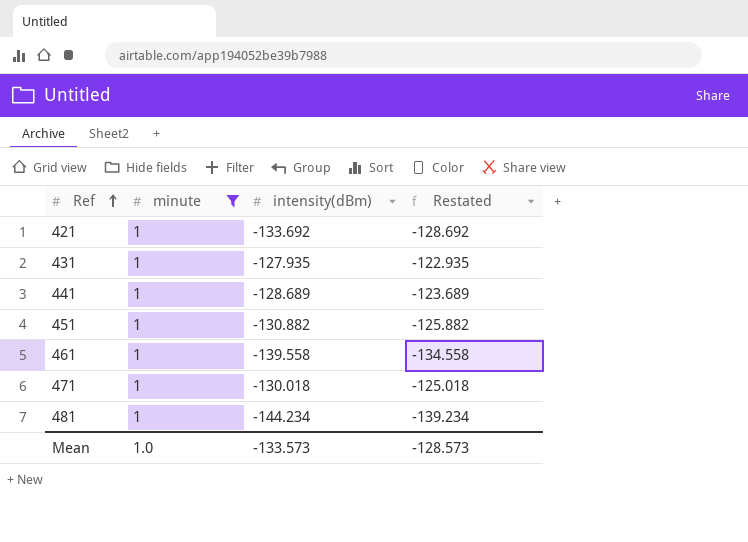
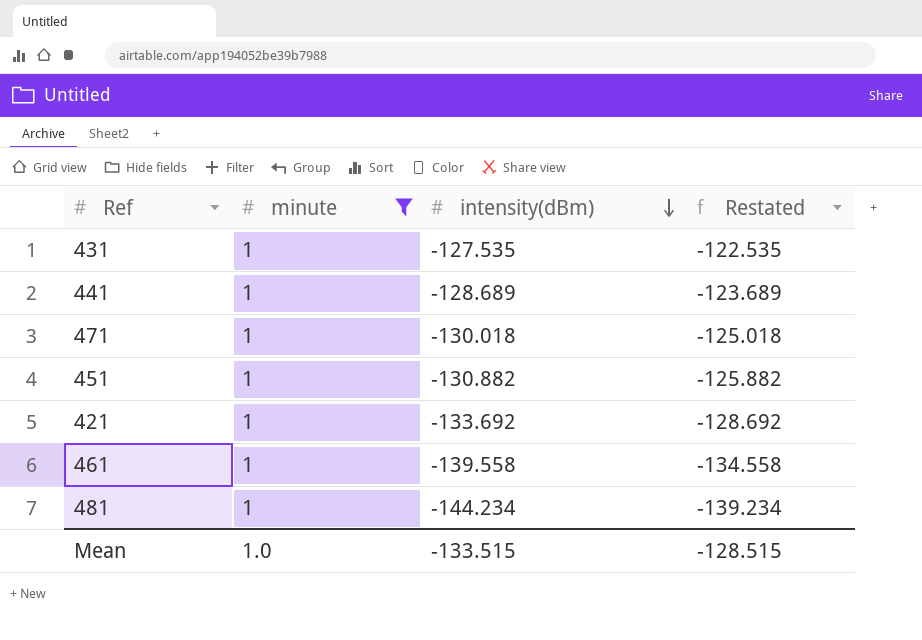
row order: Ref ascending -> intensity(dBm) descending
431 | intensity(dBm): -127.935 -> -127.535
431 | Restated: -122.935 -> -122.535
Mean | intensity(dBm): -133.573 -> -133.515
Mean | Restated: -128.573 -> -128.515

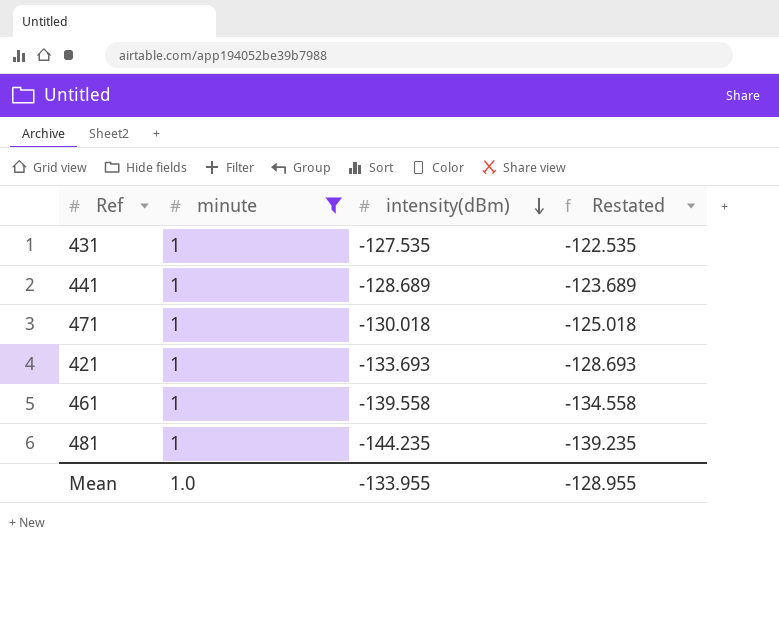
row 451: 1 | -130.882 | -125.882 -> none
421 | intensity(dBm): -133.692 -> -133.693
421 | Restated: -128.692 -> -128.693
481 | intensity(dBm): -144.234 -> -144.235
481 | Restated: -139.234 -> -139.235
Mean | intensity(dBm): -133.515 -> -133.955
Mean | Restated: -128.515 -> -128.955

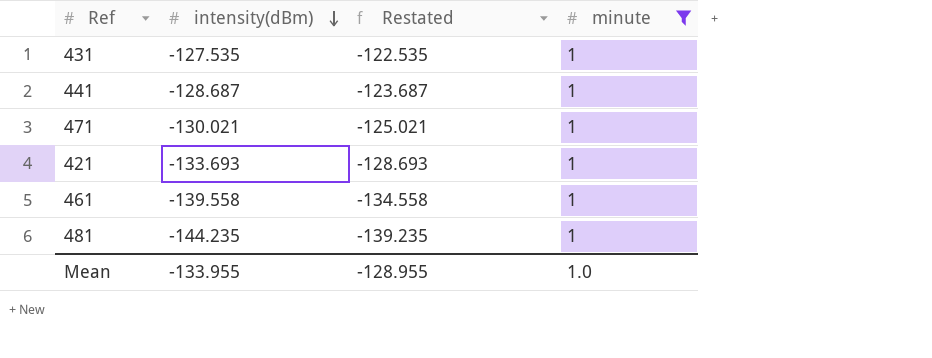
column minute | position: 2 -> 4
441 | intensity(dBm): -128.689 -> -128.687
441 | Restated: -123.689 -> -123.687
471 | intensity(dBm): -130.018 -> -130.021
471 | Restated: -125.018 -> -125.021

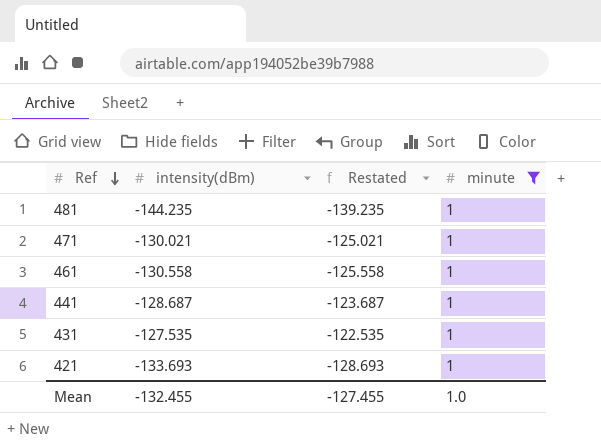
row order: intensity(dBm) descending -> Ref descending
461 | intensity(dBm): -139.558 -> -130.558
461 | Restated: -134.558 -> -125.558
Mean | intensity(dBm): -133.955 -> -132.455
Mean | Restated: -128.955 -> -127.455

